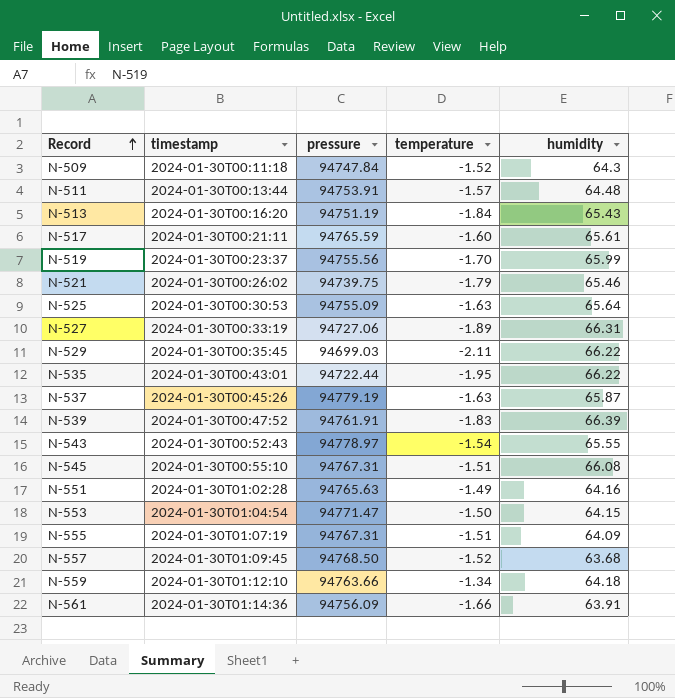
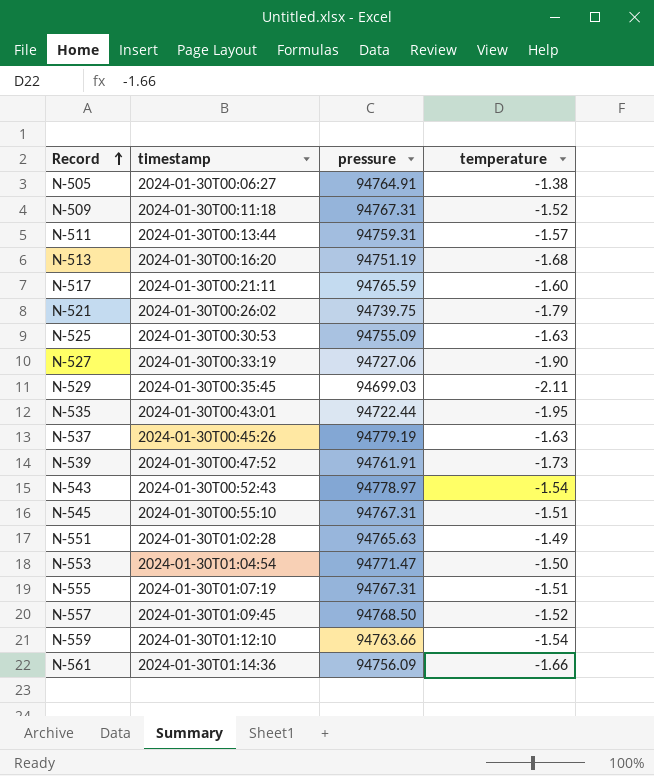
column humidity | position: 5 -> none
row N-519: 2024-01-30T00:23:37 | 94755.56 | -1.70 | 65.99 -> none
row N-505: none -> 2024-01-30T00:06:27 | 94764.91 | -1.38
N-509 | pressure: 94747.84 -> 94767.31
N-511 | pressure: 94753.91 -> 94759.31
N-513 | temperature: -1.84 -> -1.68
N-527 | temperature: -1.89 -> -1.90
N-539 | temperature: -1.83 -> -1.73
N-559 | temperature: -1.34 -> -1.54

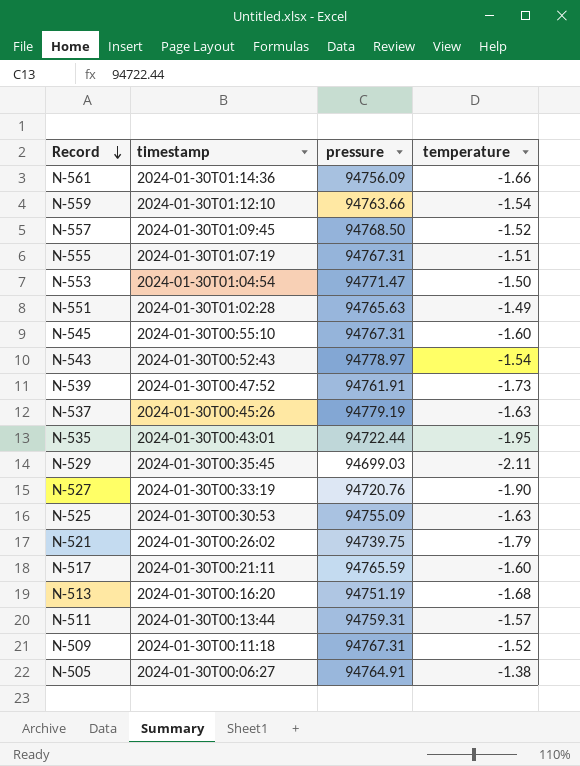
row order: Record ascending -> Record descending
N-545 | temperature: -1.51 -> -1.60
N-527 | pressure: 94727.06 -> 94720.76

